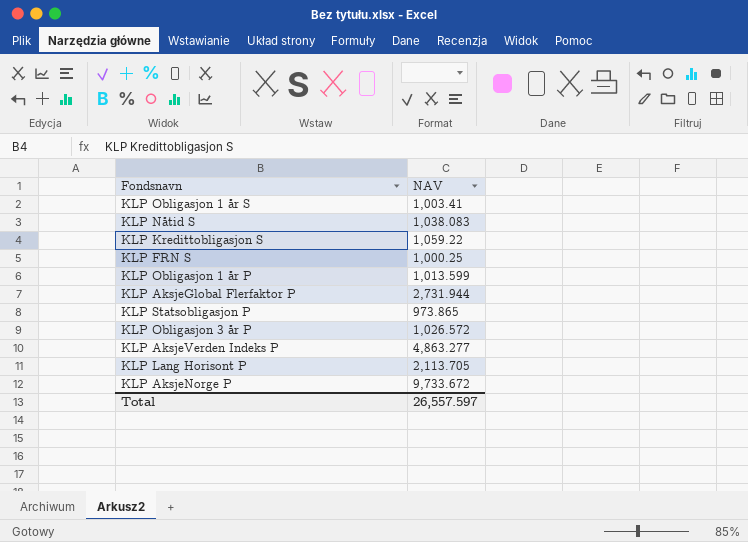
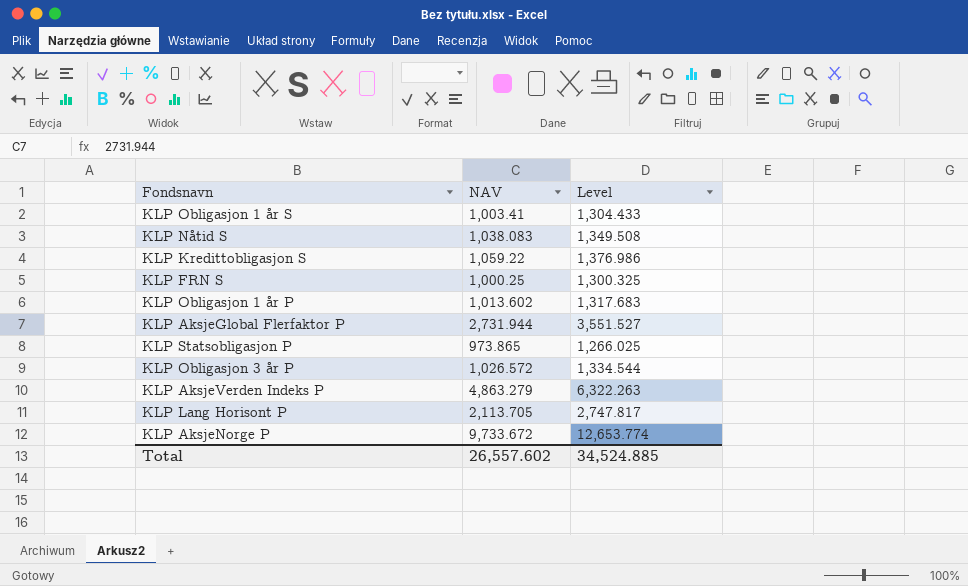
column Level | formula: none -> [NAV] * 1.3
KLP Obligasjon 1 år P | NAV: 1,013.599 -> 1,013.602
KLP AksjeVerden Indeks P | NAV: 4,863.277 -> 4,863.279
Total | NAV: 26,557.597 -> 26,557.602

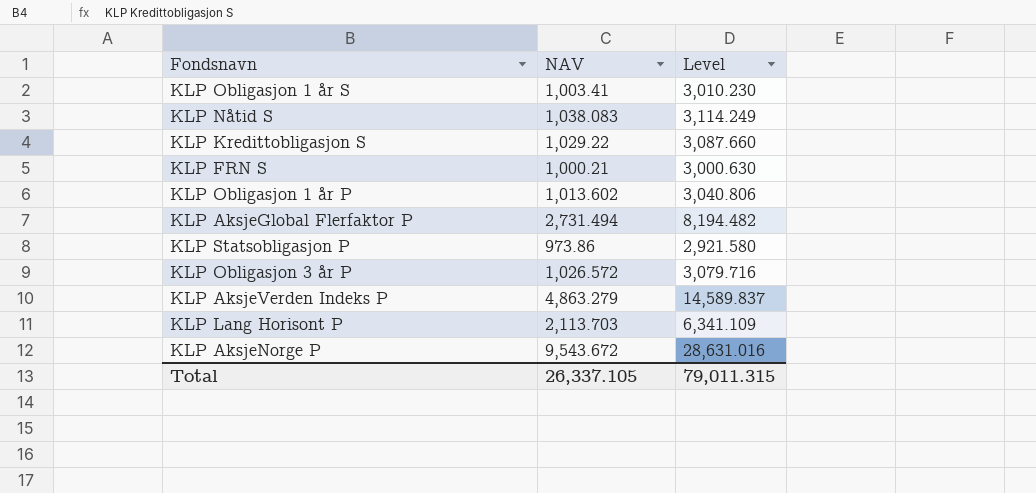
column Level | formula: [NAV] * 1.3 -> [NAV] * 3
KLP Kredittobligasjon S | NAV: 1,059.22 -> 1,029.22
KLP FRN S | NAV: 1,000.25 -> 1,000.21
KLP AksjeGlobal Flerfaktor P | NAV: 2,731.944 -> 2,731.494
KLP Statsobligasjon P | NAV: 973.865 -> 973.86
KLP Lang Horisont P | NAV: 2,113.705 -> 2,113.703
KLP AksjeNorge P | NAV: 9,733.672 -> 9,543.672
Total | NAV: 26,557.602 -> 26,337.105
Total | Level: 34,524.885 -> 79,011.315

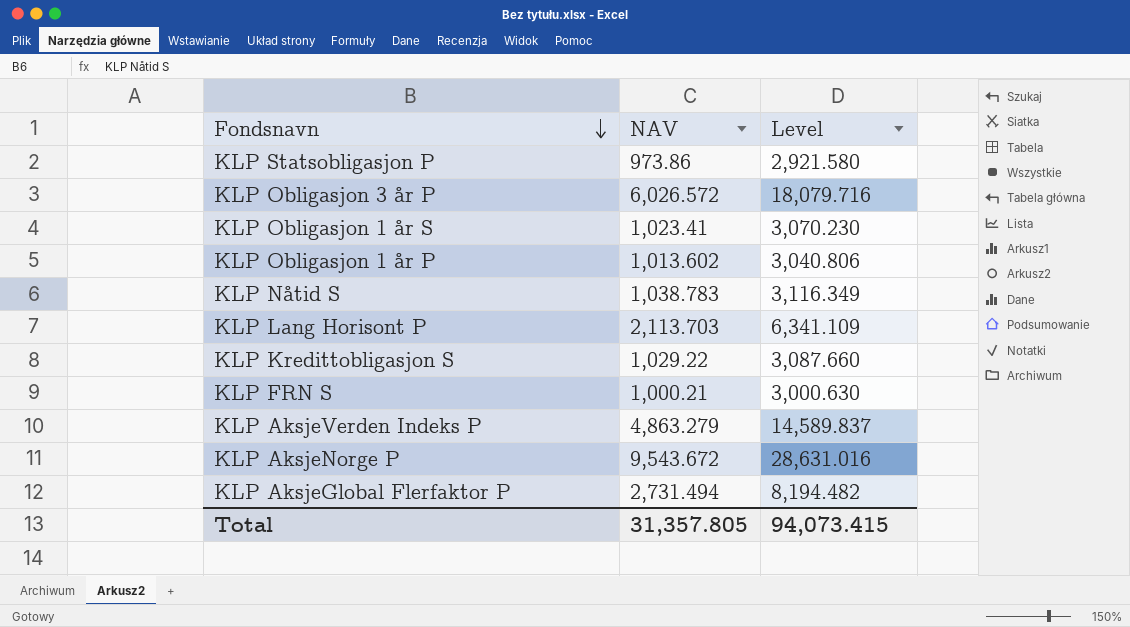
row order: none -> Fondsnavn descending
KLP Obligasjon 3 år P | NAV: 1,026.572 -> 6,026.572
KLP Obligasjon 3 år P | Level: 3,079.716 -> 18,079.716
KLP Obligasjon 1 år S | NAV: 1,003.41 -> 1,023.41
KLP Obligasjon 1 år S | Level: 3,010.230 -> 3,070.230
KLP Nåtid S | NAV: 1,038.083 -> 1,038.783
KLP Nåtid S | Level: 3,114.249 -> 3,116.349
Total | NAV: 26,337.105 -> 31,357.805
Total | Level: 79,011.315 -> 94,073.415

